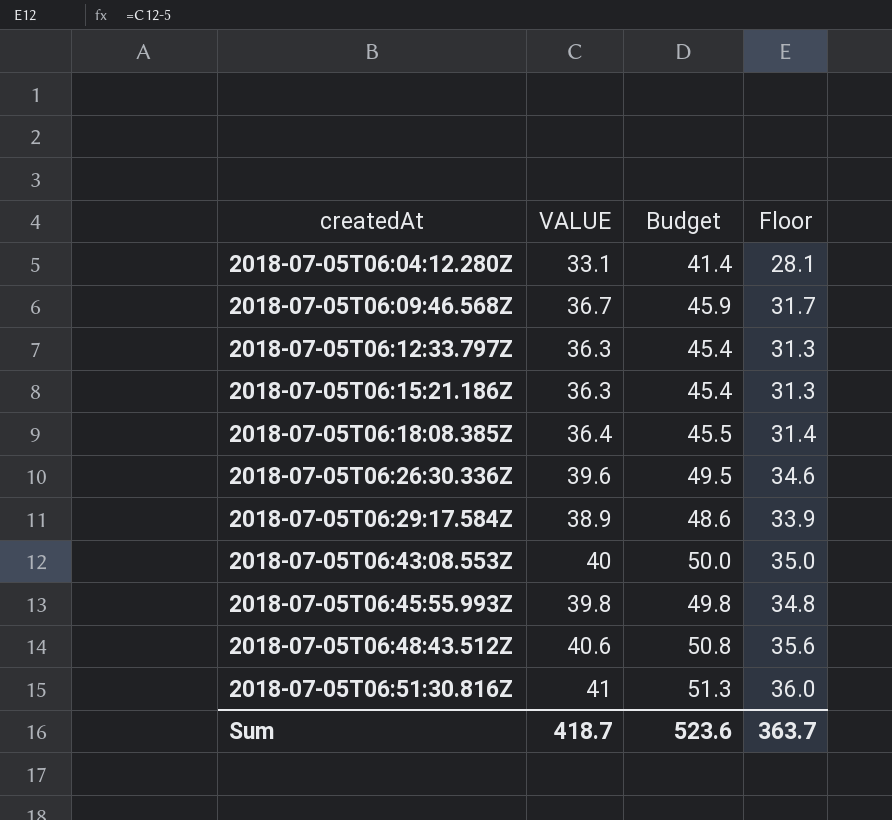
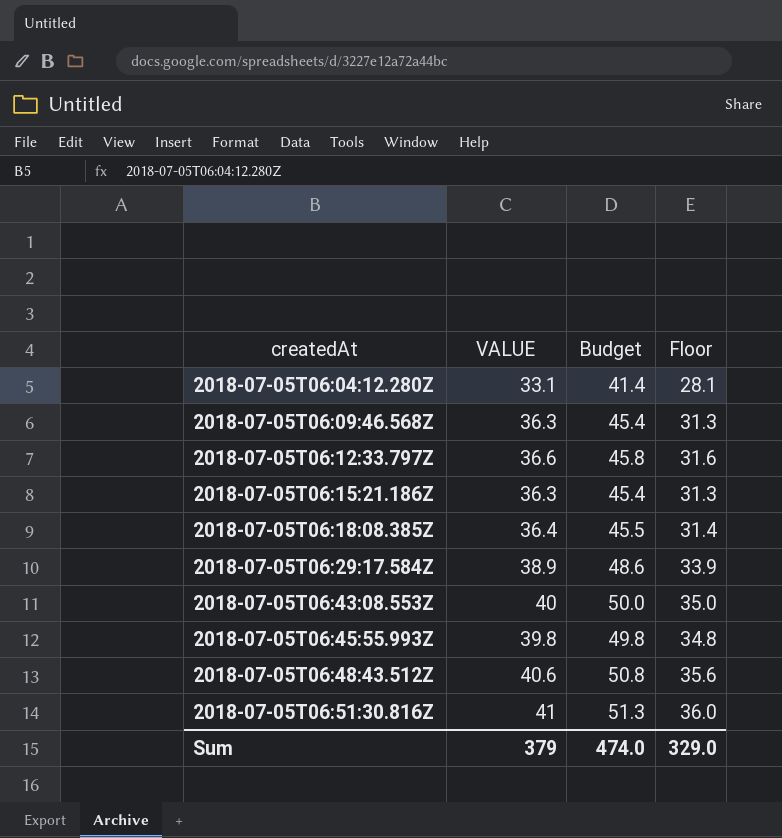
row 2018-07-05T06:26:30.336Z: 39.6 | 49.5 | 34.6 -> none
2018-07-05T06:09:46.568Z | VALUE: 36.7 -> 36.3
2018-07-05T06:09:46.568Z | Budget: 45.9 -> 45.4
2018-07-05T06:09:46.568Z | Floor: 31.7 -> 31.3
2018-07-05T06:12:33.797Z | VALUE: 36.3 -> 36.6
2018-07-05T06:12:33.797Z | Budget: 45.4 -> 45.8
2018-07-05T06:12:33.797Z | Floor: 31.3 -> 31.6
Sum | VALUE: 418.7 -> 379
Sum | Budget: 523.6 -> 474.0
Sum | Floor: 363.7 -> 329.0

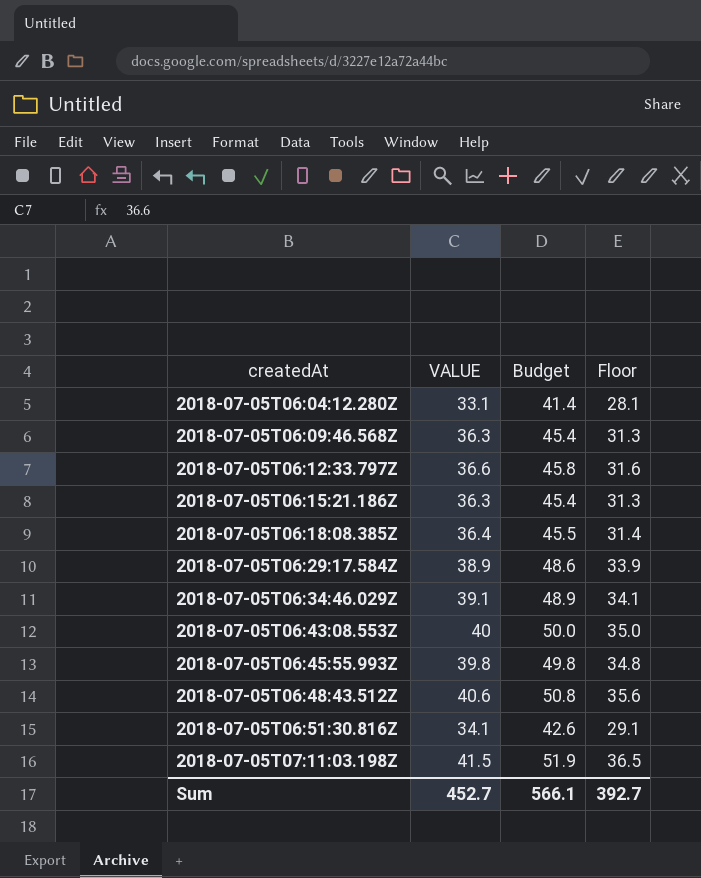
row 2018-07-05T06:34:46.029Z: none -> 39.1 | 48.9 | 34.1
2018-07-05T06:51:30.816Z | VALUE: 41 -> 34.1
2018-07-05T06:51:30.816Z | Budget: 51.3 -> 42.6
2018-07-05T06:51:30.816Z | Floor: 36.0 -> 29.1
row 2018-07-05T07:11:03.198Z: none -> 41.5 | 51.9 | 36.5
Sum | VALUE: 379 -> 452.7
Sum | Budget: 474.0 -> 566.1
Sum | Floor: 329.0 -> 392.7

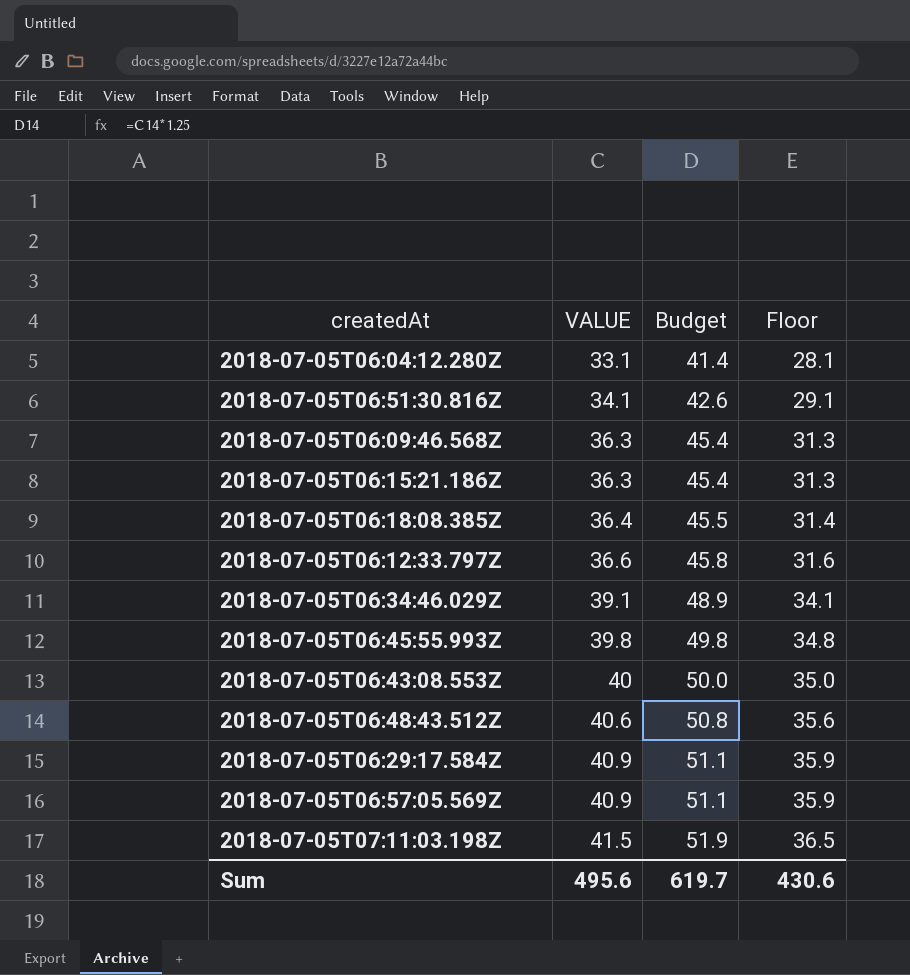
row order: createdAt ascending -> VALUE ascending
2018-07-05T06:29:17.584Z | VALUE: 38.9 -> 40.9
2018-07-05T06:29:17.584Z | Budget: 48.6 -> 51.1
2018-07-05T06:29:17.584Z | Floor: 33.9 -> 35.9
row 2018-07-05T06:57:05.569Z: none -> 40.9 | 51.1 | 35.9
Sum | VALUE: 452.7 -> 495.6
Sum | Budget: 566.1 -> 619.7
Sum | Floor: 392.7 -> 430.6

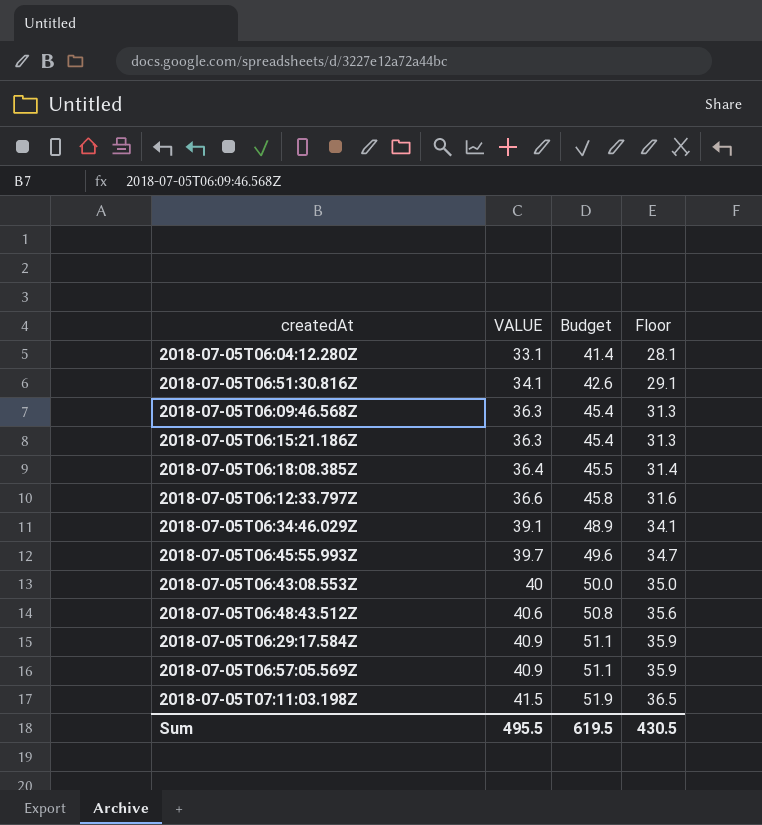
2018-07-05T06:45:55.993Z | VALUE: 39.8 -> 39.7
2018-07-05T06:45:55.993Z | Budget: 49.8 -> 49.6
2018-07-05T06:45:55.993Z | Floor: 34.8 -> 34.7
Sum | VALUE: 495.6 -> 495.5
Sum | Budget: 619.7 -> 619.5
Sum | Floor: 430.6 -> 430.5

